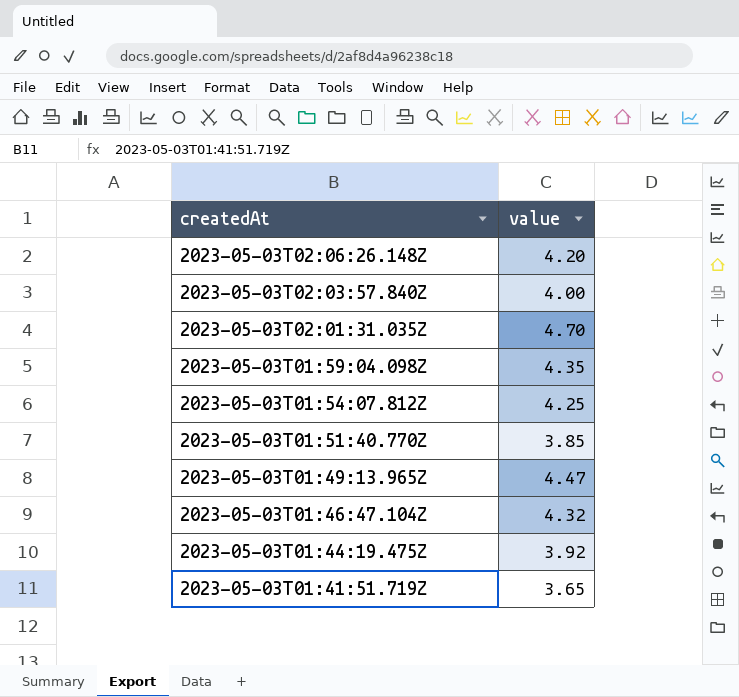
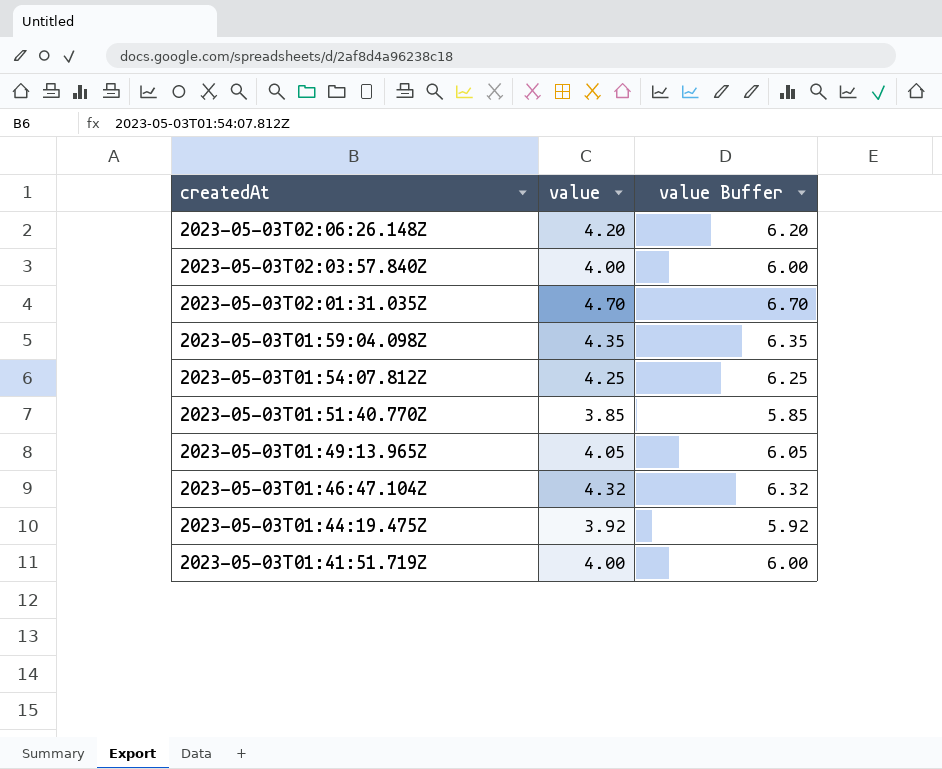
column value Buffer | formula: none -> [value] + 2
2023-05-03T01:49:13.965Z | value: 4.47 -> 4.05
2023-05-03T01:41:51.719Z | value: 3.65 -> 4.00

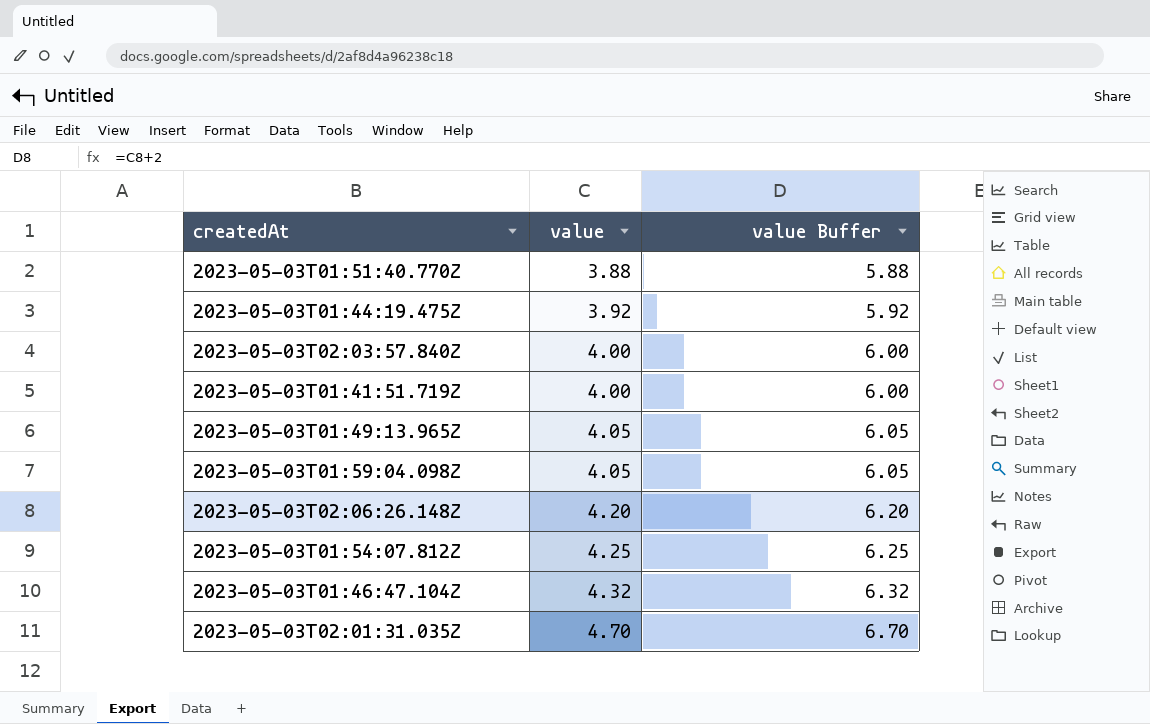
row order: createdAt descending -> value ascending
2023-05-03T01:51:40.770Z | value: 3.85 -> 3.88
2023-05-03T01:51:40.770Z | value Buffer: 5.85 -> 5.88
2023-05-03T01:59:04.098Z | value: 4.35 -> 4.05
2023-05-03T01:59:04.098Z | value Buffer: 6.35 -> 6.05

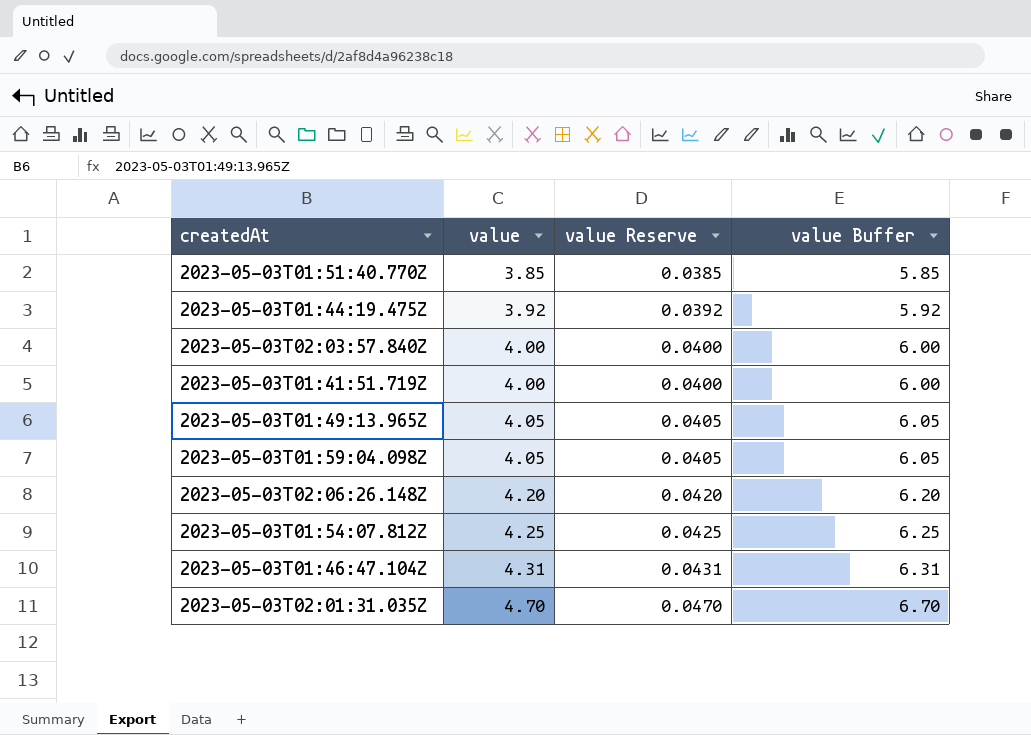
column value Reserve | formula: none -> [value] * 0.01
2023-05-03T01:51:40.770Z | value: 3.88 -> 3.85
2023-05-03T01:51:40.770Z | value Buffer: 5.88 -> 5.85
2023-05-03T01:46:47.104Z | value: 4.32 -> 4.31
2023-05-03T01:46:47.104Z | value Buffer: 6.32 -> 6.31

